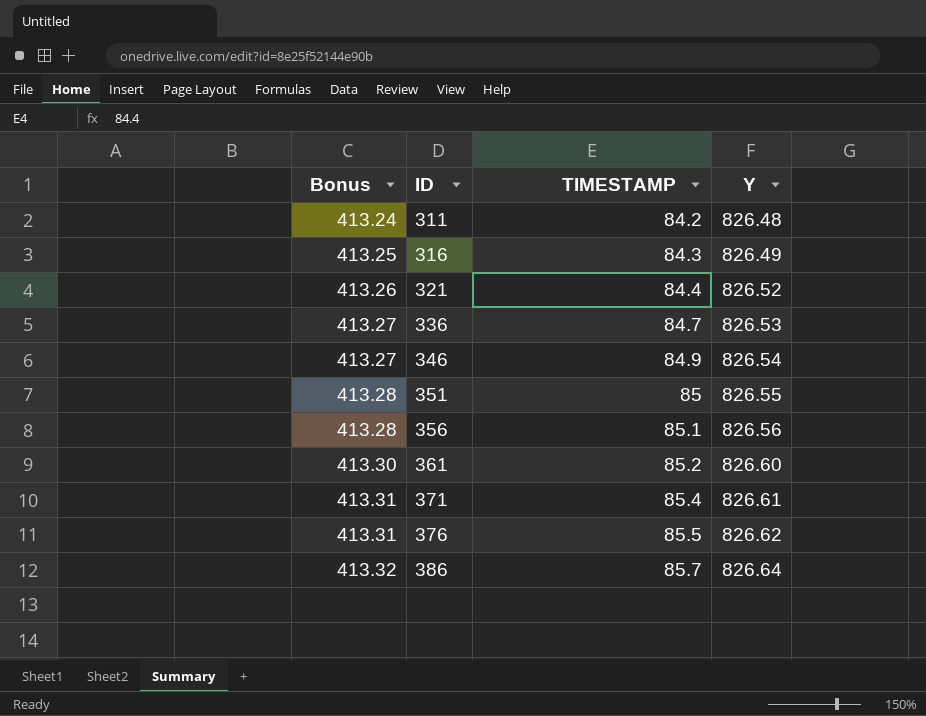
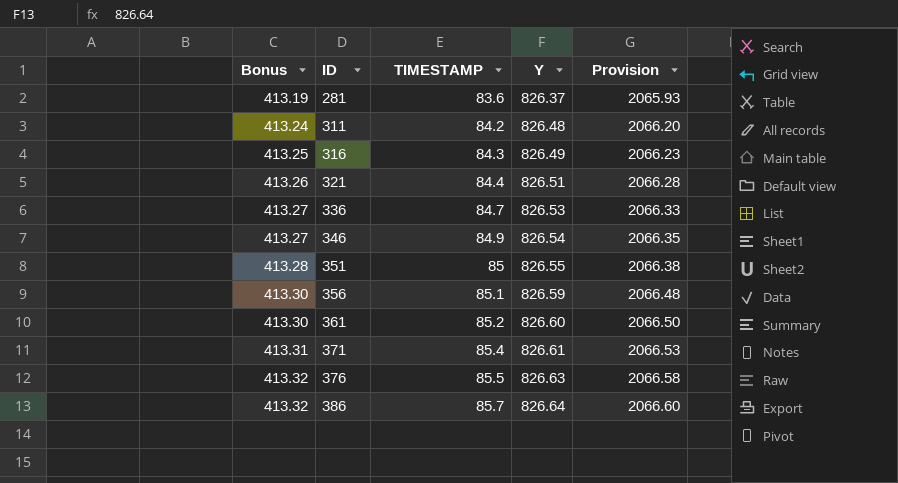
column Provision | formula: none -> [Y] * 2.5
row 281: none -> 413.19 | 83.6 | 826.37 | 2065.93
321 | Y: 826.52 -> 826.51
356 | Bonus: 413.28 -> 413.30
356 | Y: 826.56 -> 826.59
376 | Bonus: 413.31 -> 413.32
376 | Y: 826.62 -> 826.63

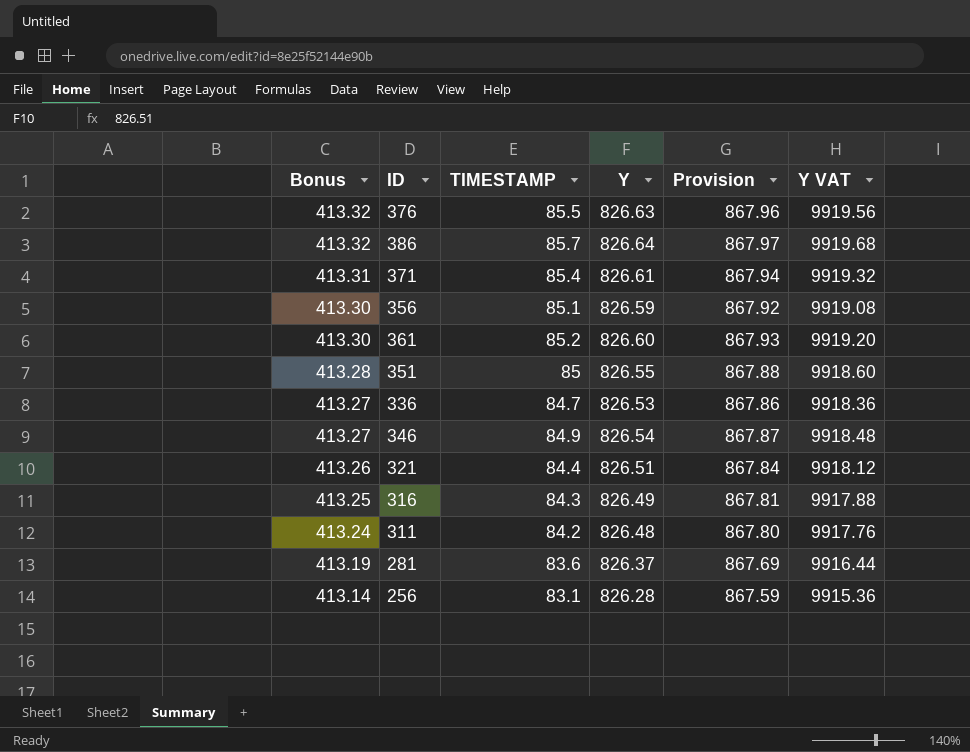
row order: Bonus ascending -> Bonus descending
column Provision | formula: [Y] * 2.5 -> [Y] * 1.05
column Y VAT | formula: none -> [Y] * 12
row 256: none -> 413.14 | 83.1 | 826.28 | 867.59 | 9915.36

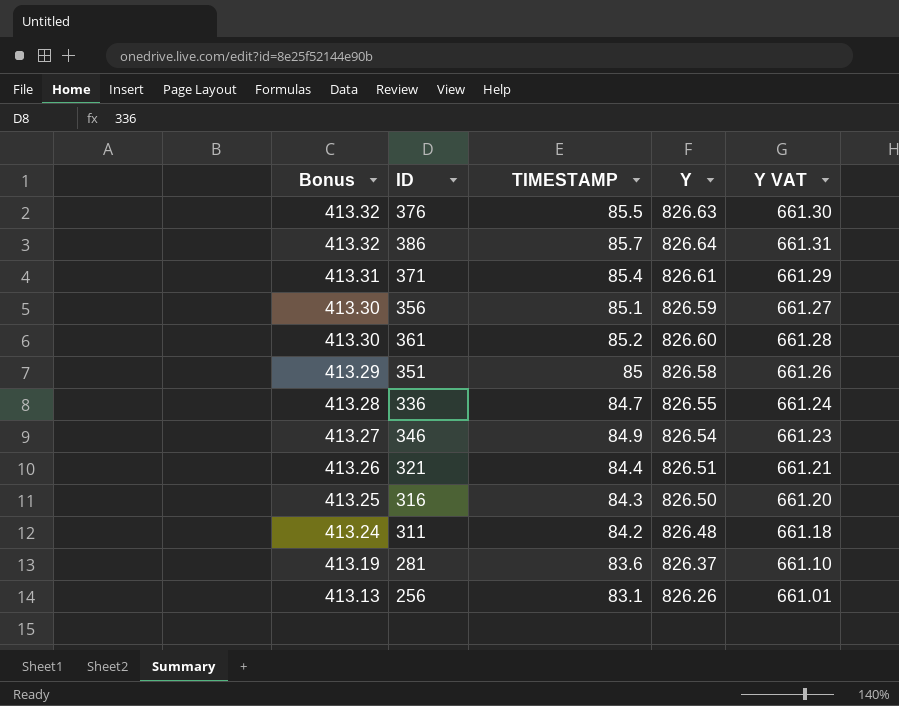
column Provision | formula: [Y] * 1.05 -> none
column Y VAT | formula: [Y] * 12 -> [Y] * 0.8
351 | Bonus: 413.28 -> 413.29
351 | Y: 826.55 -> 826.58
336 | Bonus: 413.27 -> 413.28
336 | Y: 826.53 -> 826.55
316 | Y: 826.49 -> 826.50
256 | Bonus: 413.14 -> 413.13
256 | Y: 826.28 -> 826.26

